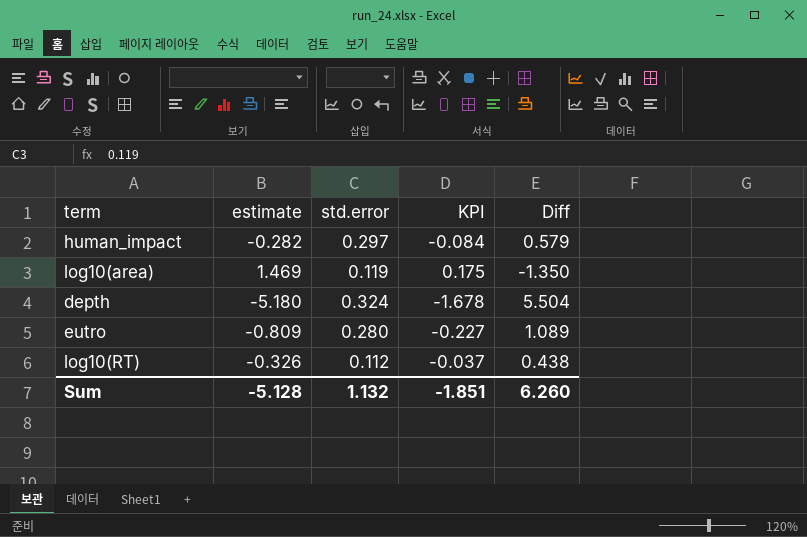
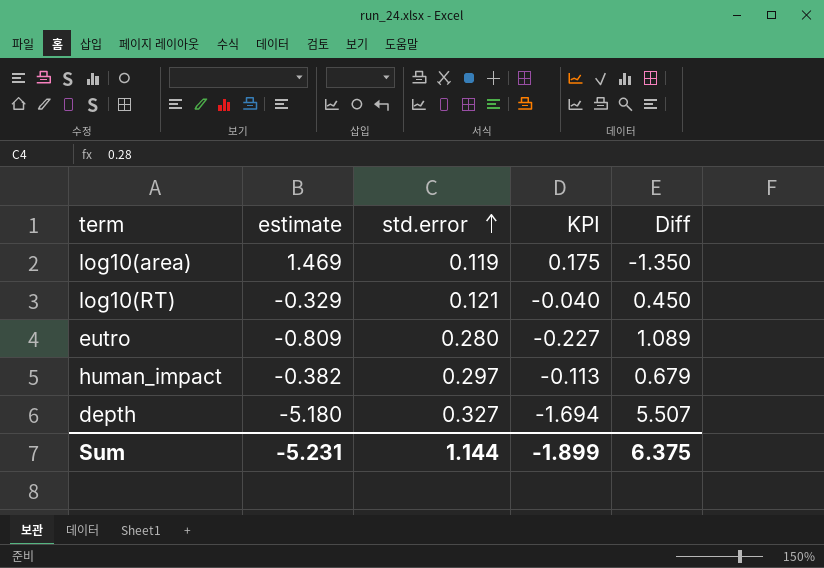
row order: none -> std.error ascending
log10(RT) | estimate: -0.326 -> -0.329
log10(RT) | std.error: 0.112 -> 0.121
log10(RT) | KPI: -0.037 -> -0.040
log10(RT) | Diff: 0.438 -> 0.450
human_impact | estimate: -0.282 -> -0.382
human_impact | KPI: -0.084 -> -0.113
human_impact | Diff: 0.579 -> 0.679
depth | std.error: 0.324 -> 0.327
depth | KPI: -1.678 -> -1.694
depth | Diff: 5.504 -> 5.507
Sum | estimate: -5.128 -> -5.231
Sum | std.error: 1.132 -> 1.144
Sum | KPI: -1.851 -> -1.899
Sum | Diff: 6.260 -> 6.375

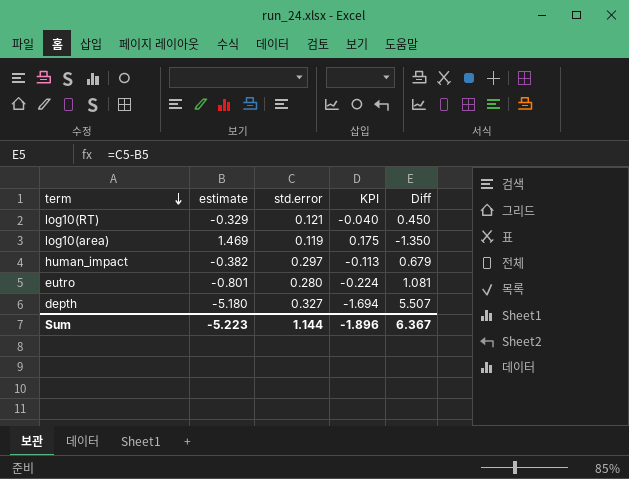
row order: std.error ascending -> term descending
eutro | estimate: -0.809 -> -0.801
eutro | KPI: -0.227 -> -0.224
eutro | Diff: 1.089 -> 1.081
Sum | estimate: -5.231 -> -5.223
Sum | KPI: -1.899 -> -1.896
Sum | Diff: 6.375 -> 6.367

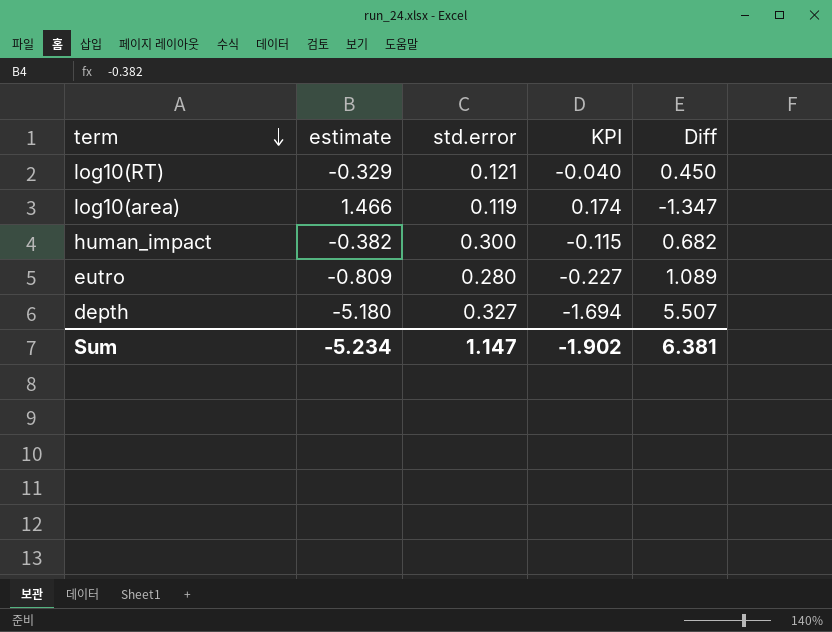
log10(area) | estimate: 1.469 -> 1.466
log10(area) | KPI: 0.175 -> 0.174
log10(area) | Diff: -1.350 -> -1.347
human_impact | std.error: 0.297 -> 0.300
human_impact | KPI: -0.113 -> -0.115
human_impact | Diff: 0.679 -> 0.682
eutro | estimate: -0.801 -> -0.809
eutro | KPI: -0.224 -> -0.227
eutro | Diff: 1.081 -> 1.089
Sum | estimate: -5.223 -> -5.234
Sum | std.error: 1.144 -> 1.147
Sum | KPI: -1.896 -> -1.902
Sum | Diff: 6.367 -> 6.381

